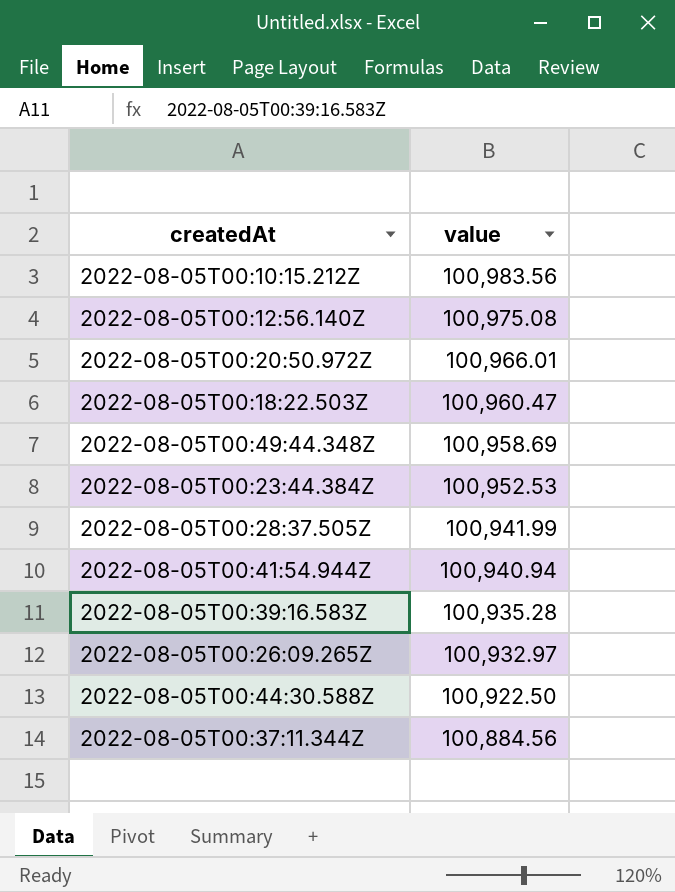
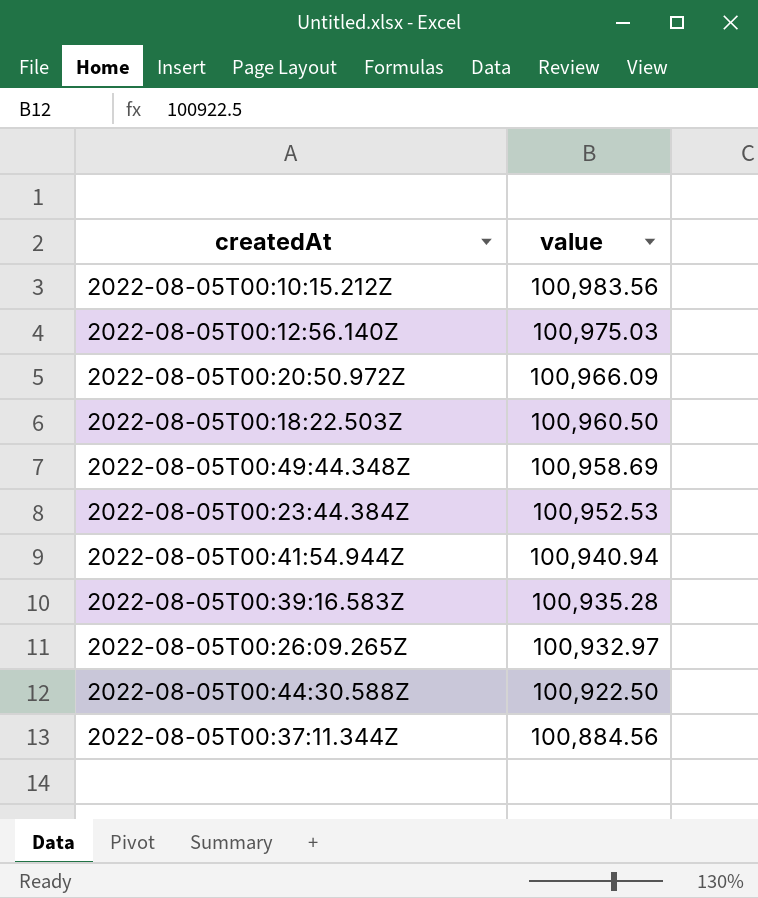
row 2022-08-05T00:28:37.505Z: 100,941.99 -> none
2022-08-05T00:12:56.140Z | value: 100,975.08 -> 100,975.03
2022-08-05T00:20:50.972Z | value: 100,966.01 -> 100,966.09
2022-08-05T00:18:22.503Z | value: 100,960.47 -> 100,960.50

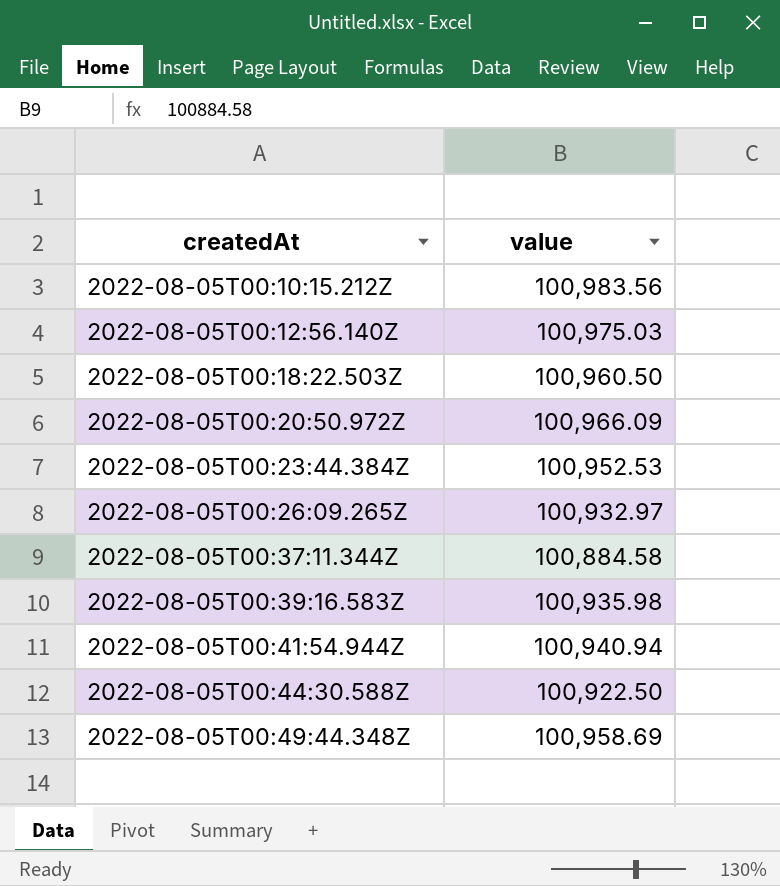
row order: value descending -> createdAt ascending
2022-08-05T00:37:11.344Z | value: 100,884.56 -> 100,884.58
2022-08-05T00:39:16.583Z | value: 100,935.28 -> 100,935.98

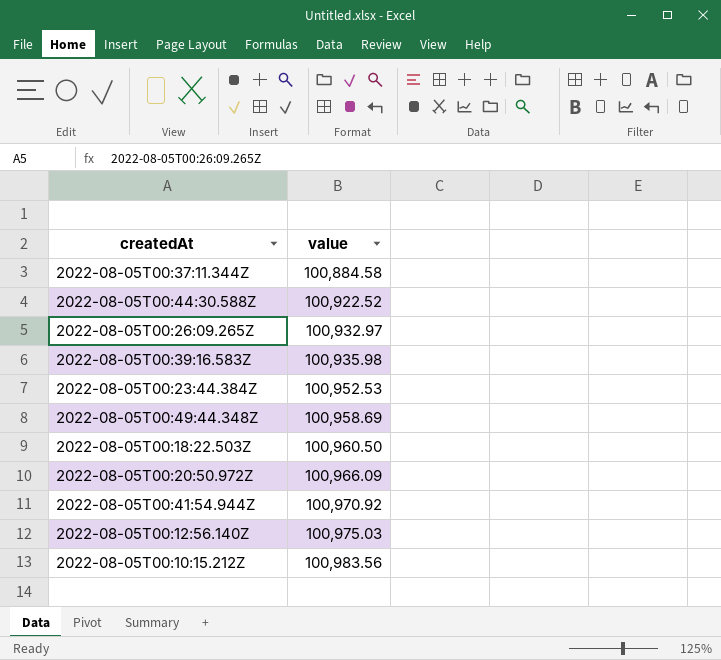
row order: createdAt ascending -> value ascending
2022-08-05T00:44:30.588Z | value: 100,922.50 -> 100,922.52
2022-08-05T00:41:54.944Z | value: 100,940.94 -> 100,970.92

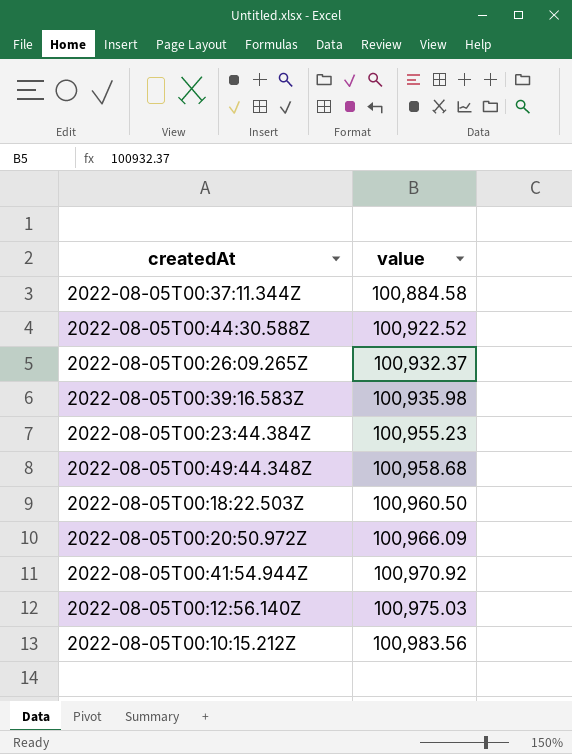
2022-08-05T00:26:09.265Z | value: 100,932.97 -> 100,932.37
2022-08-05T00:23:44.384Z | value: 100,952.53 -> 100,955.23
2022-08-05T00:49:44.348Z | value: 100,958.69 -> 100,958.68

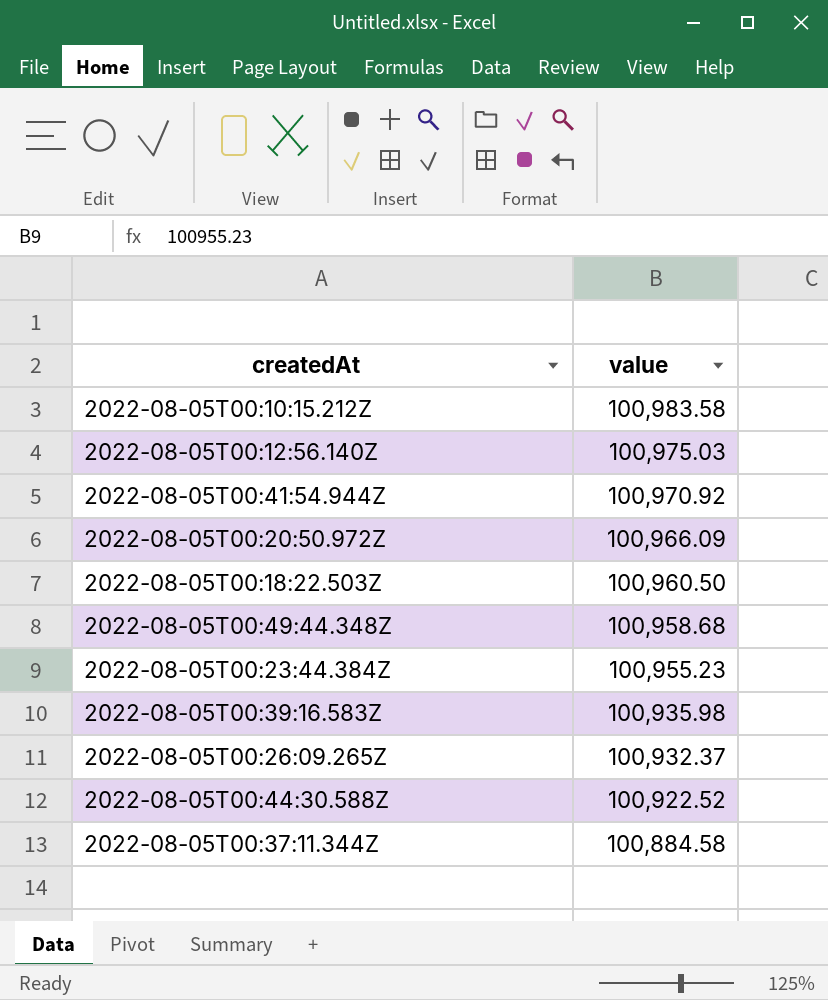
row order: value ascending -> value descending
2022-08-05T00:10:15.212Z | value: 100,983.56 -> 100,983.58

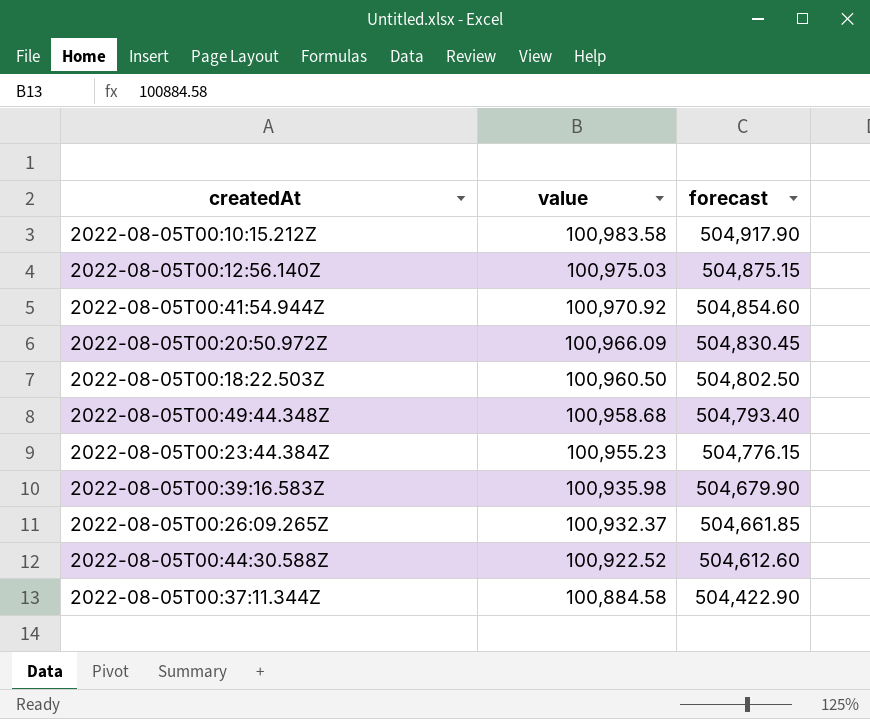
column forecast | formula: none -> [value] * 5

